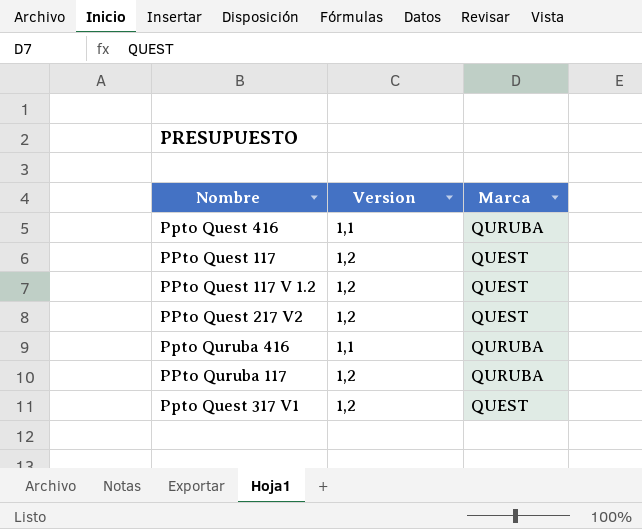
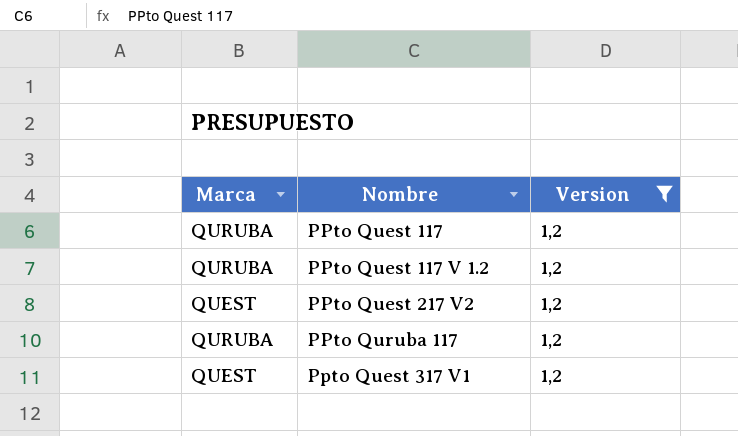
filter: none -> Version = 1,2
column Marca | position: 3 -> 1
PPto Quest 117 | Marca: QUEST -> QURUBA
PPto Quest 117 V 1.2 | Marca: QUEST -> QURUBA

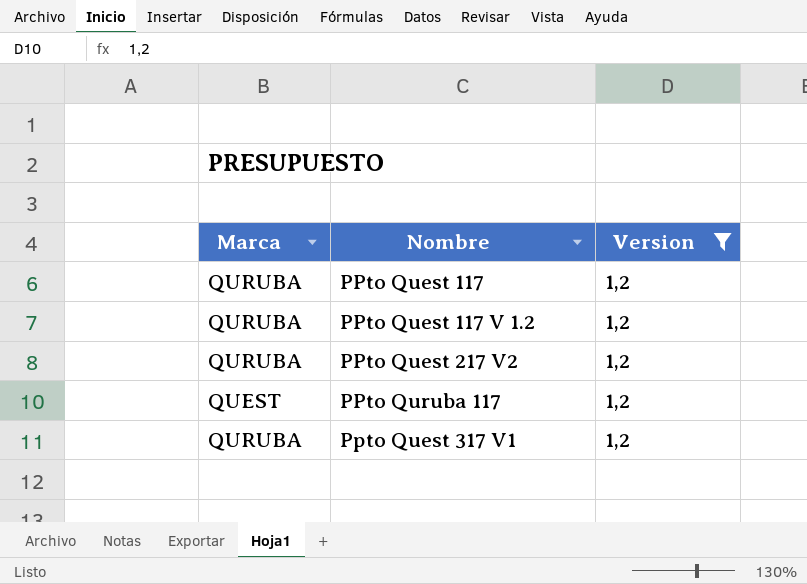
PPto Quest 217 V2 | Marca: QUEST -> QURUBA
PPto Quruba 117 | Marca: QURUBA -> QUEST
Ppto Quest 317 V1 | Marca: QUEST -> QURUBA

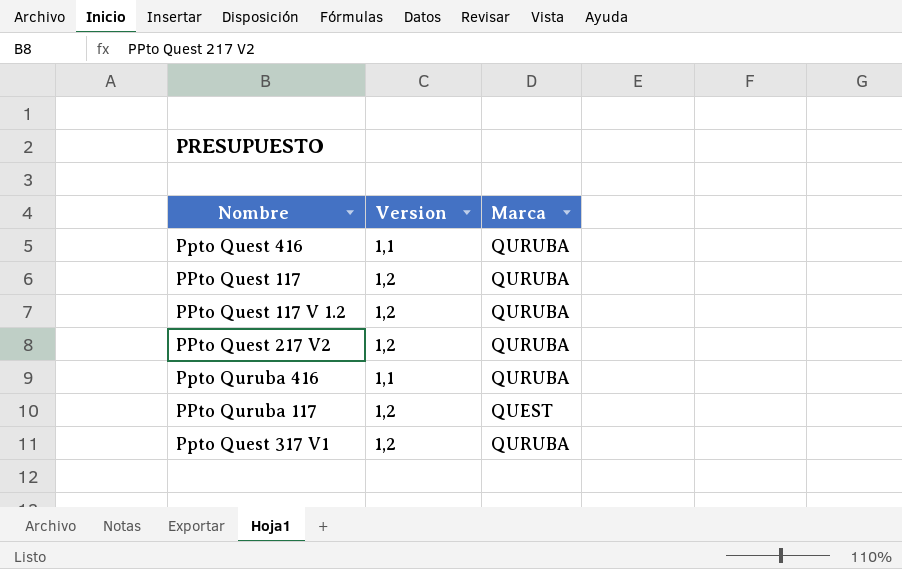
filter: Version = 1,2 -> none
column Marca | position: 1 -> 3

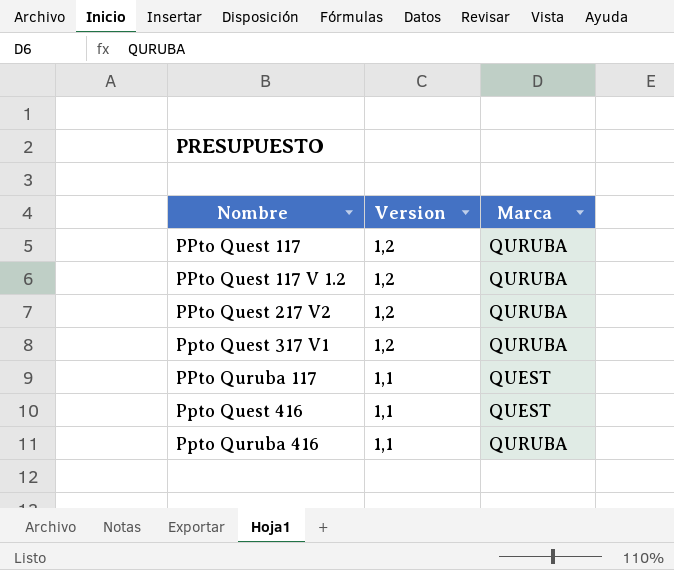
row order: none -> Version descending
PPto Quruba 117 | Version: 1,2 -> 1,1
Ppto Quest 416 | Marca: QURUBA -> QUEST

